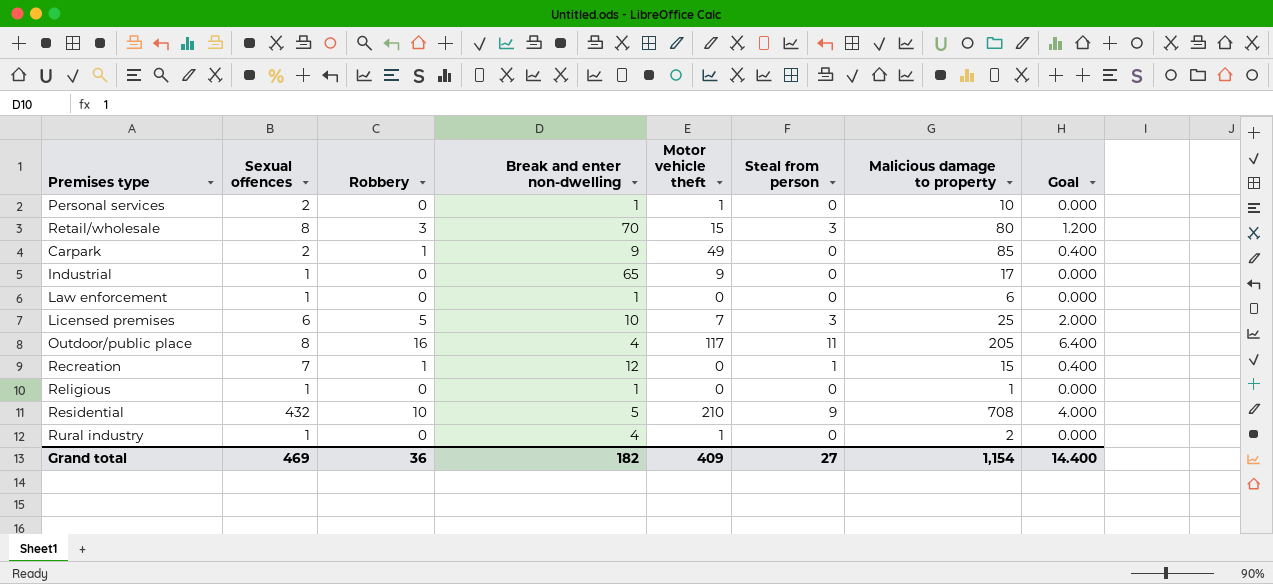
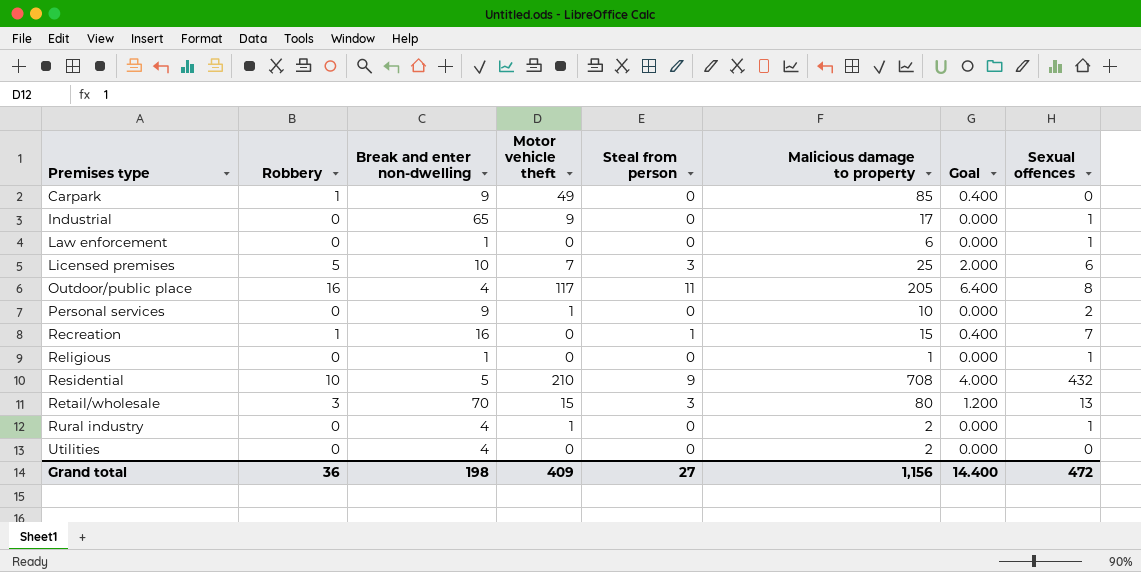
row order: none -> Premises type ascending
column Sexual offences | position: 2 -> 8
Carpark | Sexual offences: 2 -> 0
Personal services | Break and enter non-dwelling: 1 -> 9
Recreation | Break and enter non-dwelling: 12 -> 16
Retail/wholesale | Sexual offences: 8 -> 13
row Utilities: none -> 0 | 4 | 0 | 0 | 2 | 0.000 | 0
Grand total | Break and enter non-dwelling: 182 -> 198
Grand total | Malicious damage to property: 1,154 -> 1,156
Grand total | Sexual offences: 469 -> 472

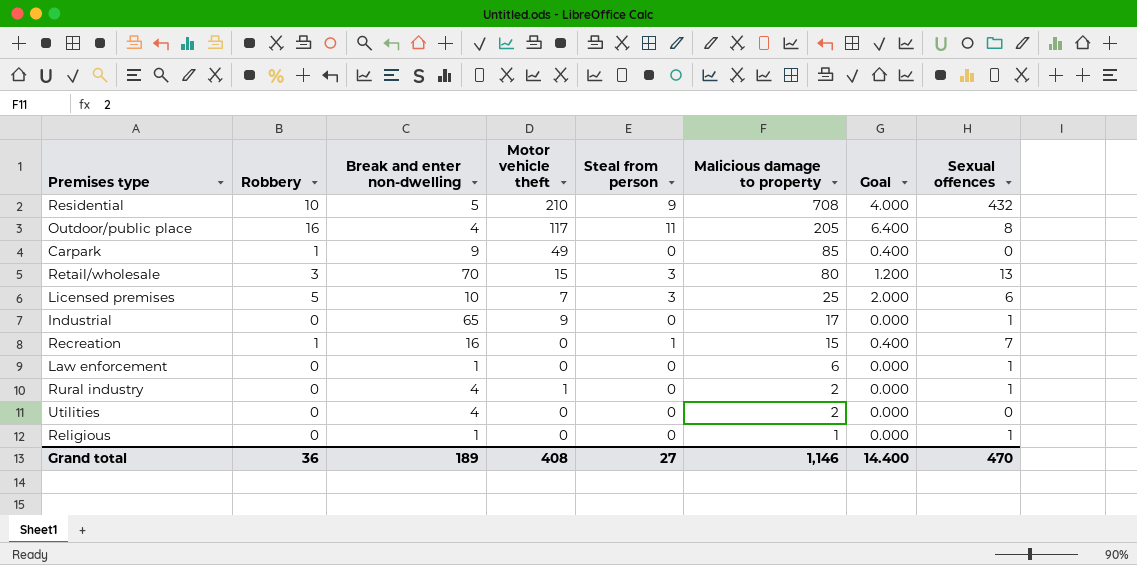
row order: Premises type ascending -> Malicious damage to property descending
row Personal services: 0 | 9 | 1 | 0 | 10 | 0.000 | 2 -> none
Grand total | Break and enter non-dwelling: 198 -> 189
Grand total | Motor vehicle theft: 409 -> 408
Grand total | Malicious damage to property: 1,156 -> 1,146
Grand total | Sexual offences: 472 -> 470

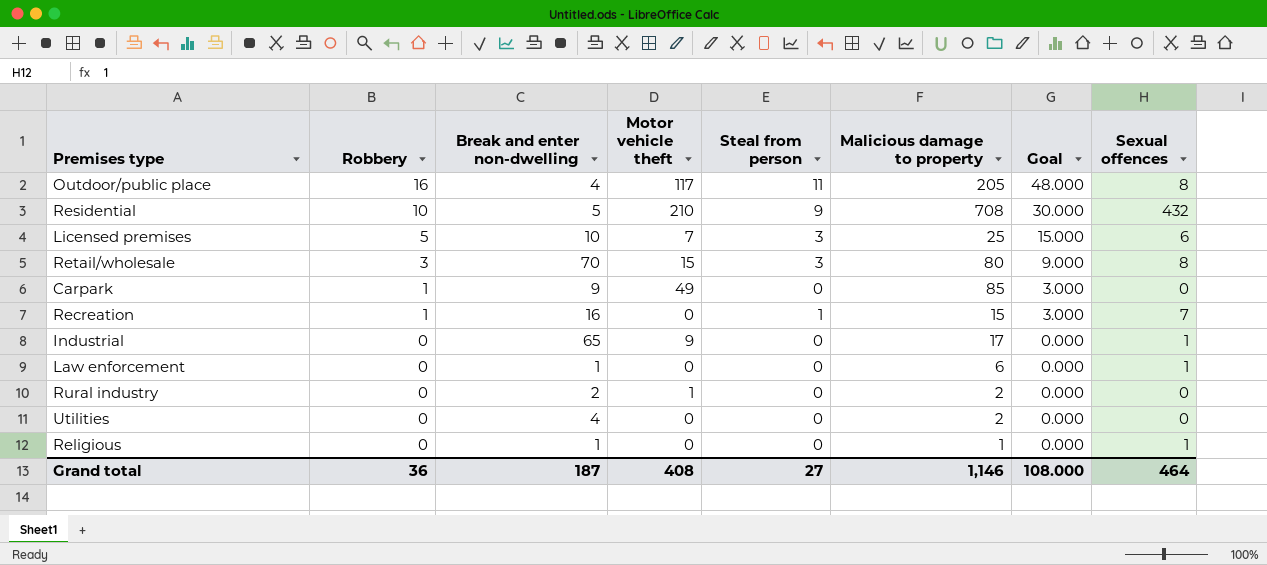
row order: Malicious damage to property descending -> Robbery descending
column Goal | formula: [Robbery] * 0.4 -> [Robbery] * 3
Retail/wholesale | Sexual offences: 13 -> 8
Rural industry | Break and enter non-dwelling: 4 -> 2
Rural industry | Sexual offences: 1 -> 0
Grand total | Break and enter non-dwelling: 189 -> 187
Grand total | Goal: 14.400 -> 108.000
Grand total | Sexual offences: 470 -> 464

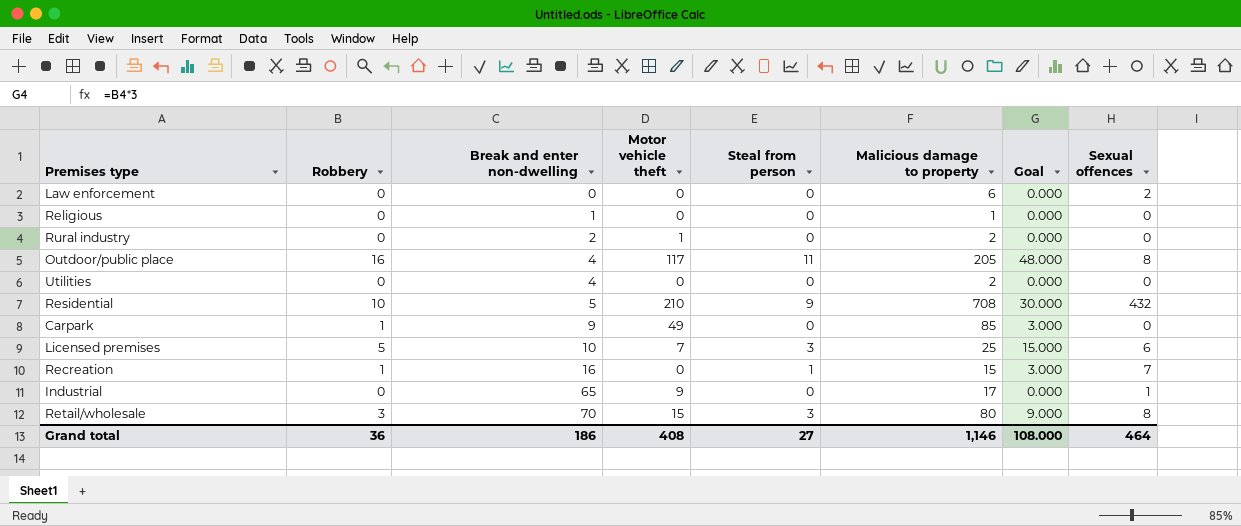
row order: Robbery descending -> Break and enter non-dwelling ascending
Law enforcement | Break and enter non-dwelling: 1 -> 0
Law enforcement | Sexual offences: 1 -> 2
Religious | Sexual offences: 1 -> 0
Grand total | Break and enter non-dwelling: 187 -> 186

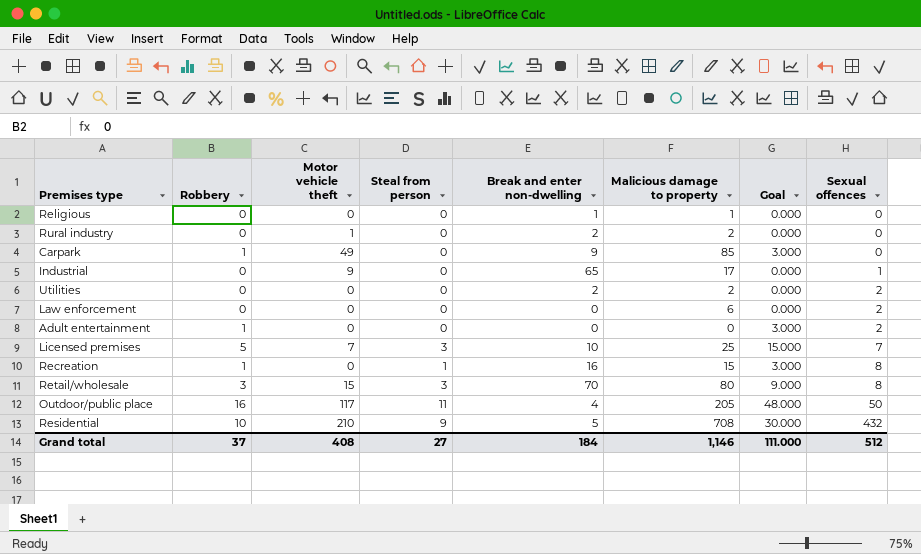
row order: Break and enter non-dwelling ascending -> Sexual offences ascending
column Break and enter non-dwelling | position: 3 -> 5
Utilities | Break and enter non-dwelling: 4 -> 2
Utilities | Sexual offences: 0 -> 2
row Adult entertainment: none -> 1 | 0 | 0 | 0 | 0 | 3.000 | 2
Licensed premises | Sexual offences: 6 -> 7
Recreation | Sexual offences: 7 -> 8
Outdoor/public place | Sexual offences: 8 -> 50
Grand total | Robbery: 36 -> 37
Grand total | Break and enter non-dwelling: 186 -> 184
Grand total | Goal: 108.000 -> 111.000
Grand total | Sexual offences: 464 -> 512

